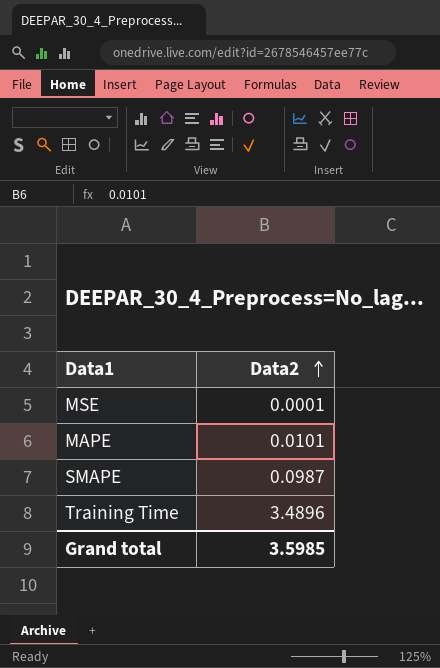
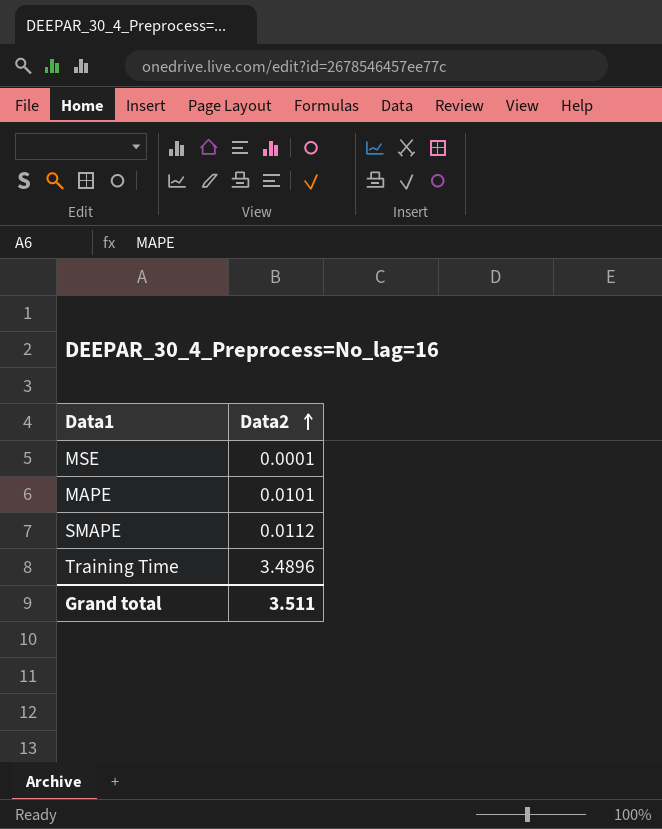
SMAPE | Data2: 0.0987 -> 0.0112
Grand total | Data2: 3.5985 -> 3.511

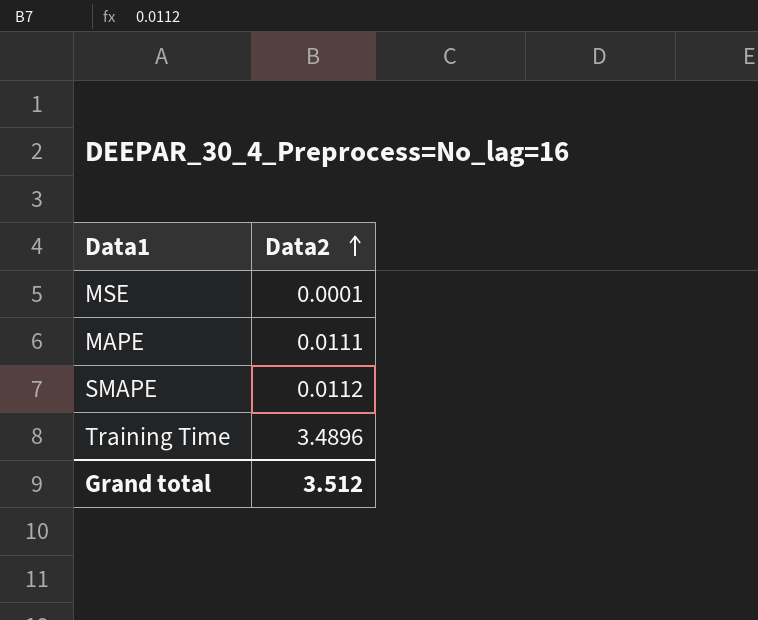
MAPE | Data2: 0.0101 -> 0.0111
Grand total | Data2: 3.511 -> 3.512

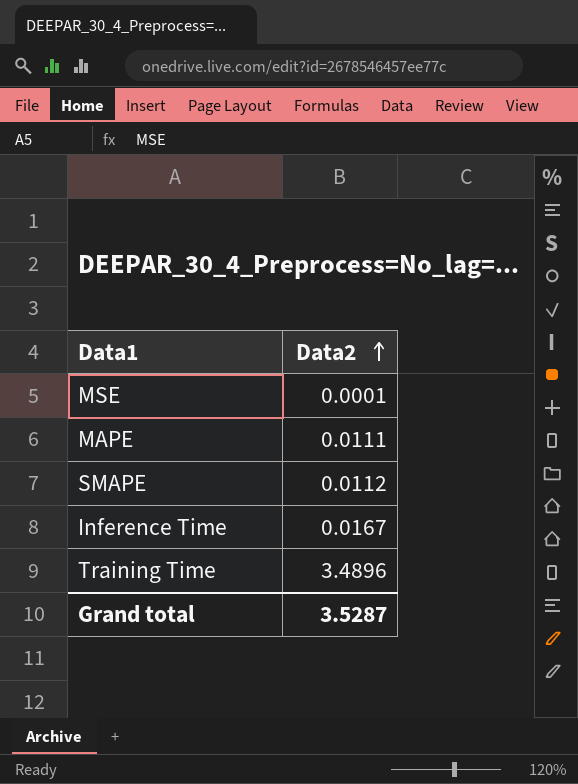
row Inference Time: none -> 0.0167
Grand total | Data2: 3.512 -> 3.5287

